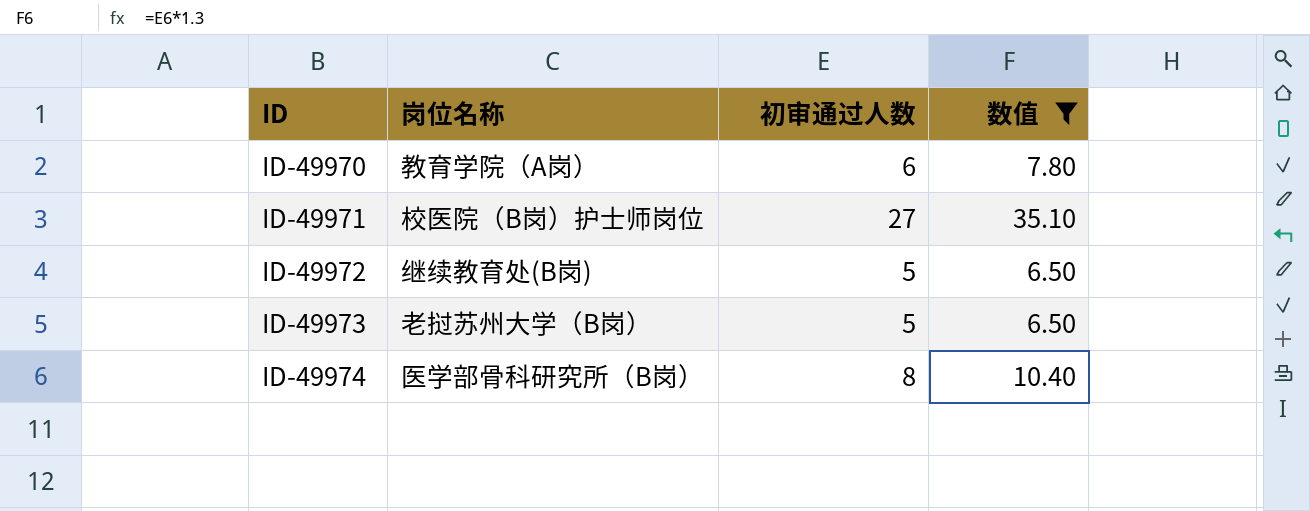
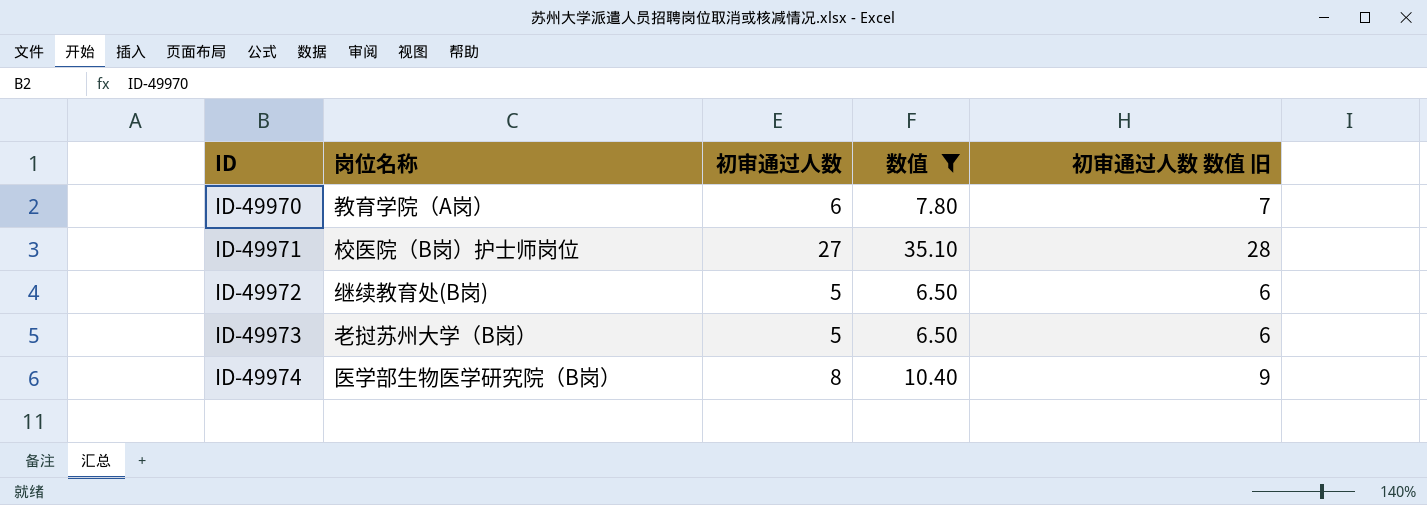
column 初审通过人数 数值 旧 | formula: none -> [初审通过人数] + 1
ID-49974 | 岗位名称: 医学部骨科研究所（B岗） -> 医学部生物医学研究院（B岗）

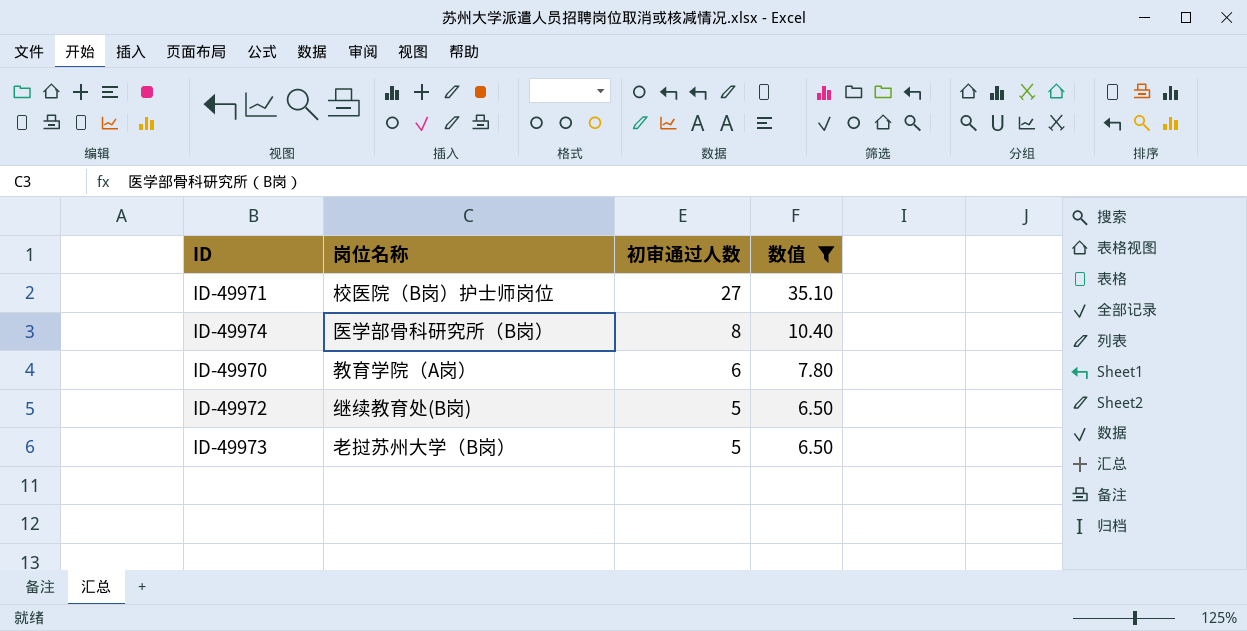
row order: ID ascending -> 初审通过人数 descending
column 初审通过人数 数值 旧 | formula: [初审通过人数] + 1 -> none
ID-49974 | 岗位名称: 医学部生物医学研究院（B岗） -> 医学部骨科研究所（B岗）

